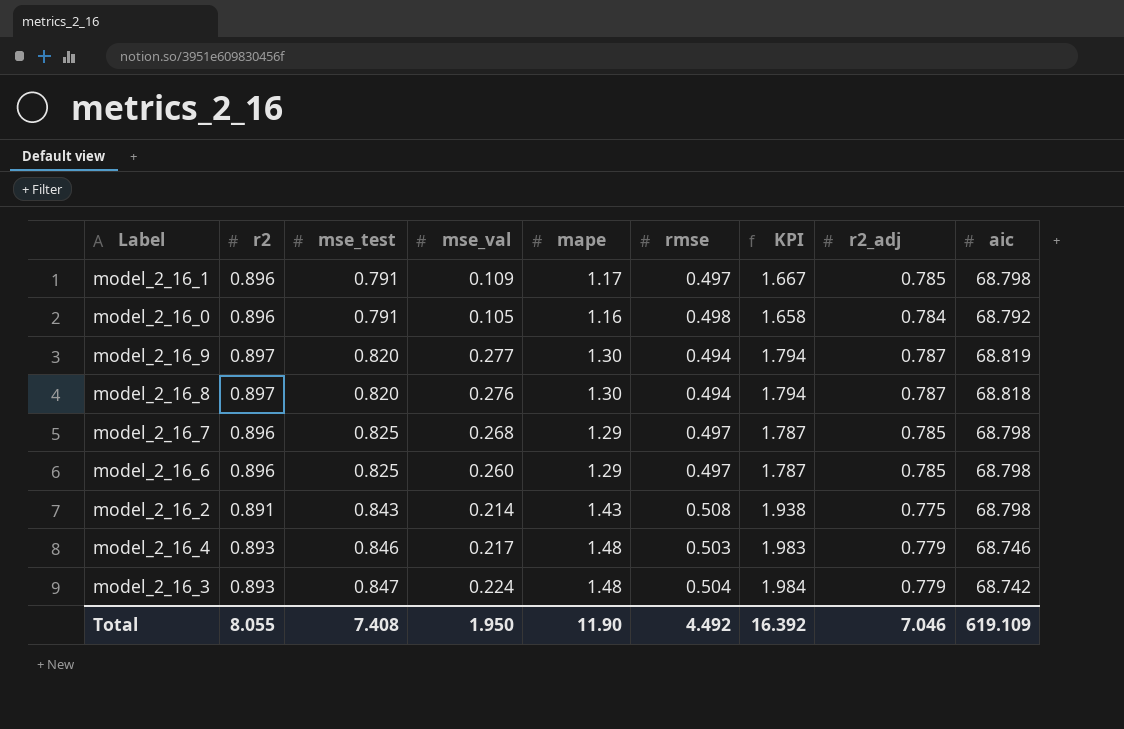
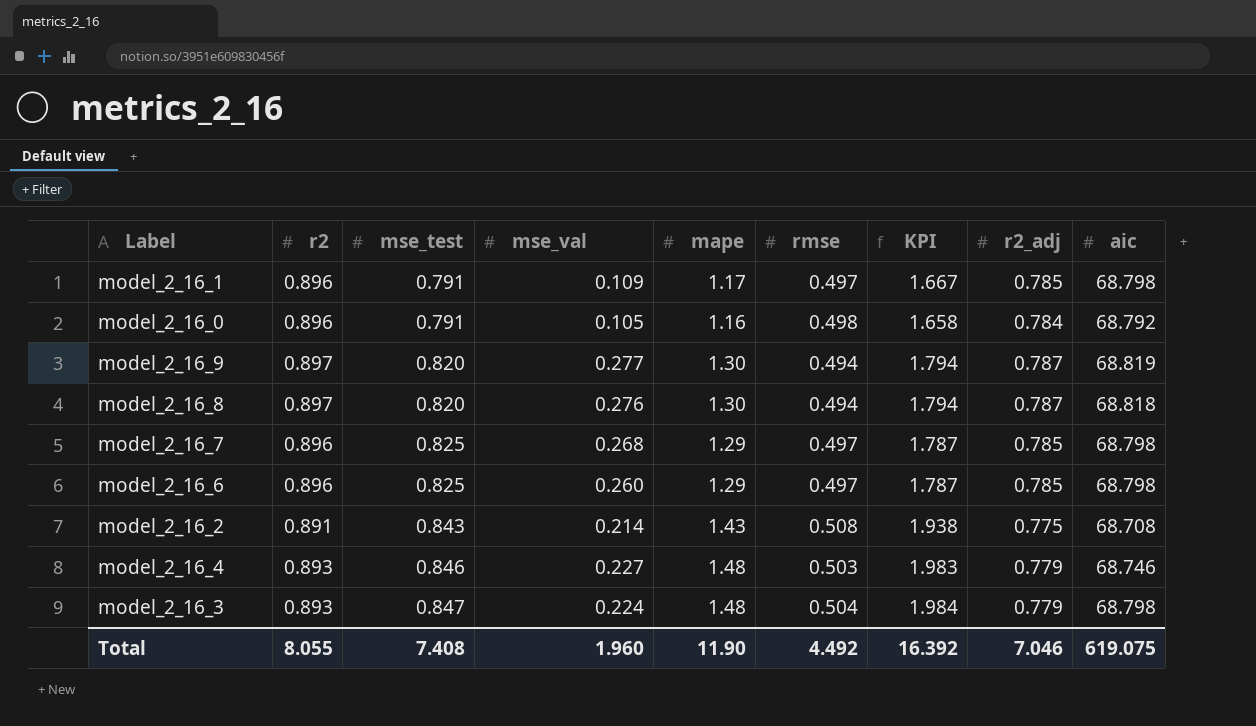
model_2_16_2 | aic: 68.798 -> 68.708
model_2_16_4 | mse_val: 0.217 -> 0.227
model_2_16_3 | aic: 68.742 -> 68.798
Total | mse_val: 1.950 -> 1.960
Total | aic: 619.109 -> 619.075

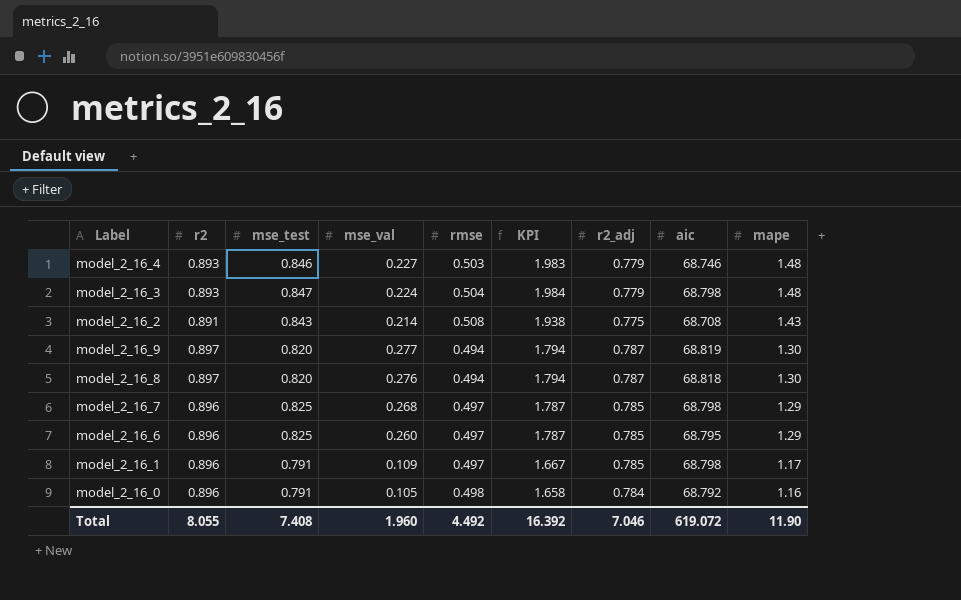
row order: mse_test ascending -> mape descending
column mape | position: 5 -> 9
model_2_16_6 | aic: 68.798 -> 68.795
Total | aic: 619.075 -> 619.072

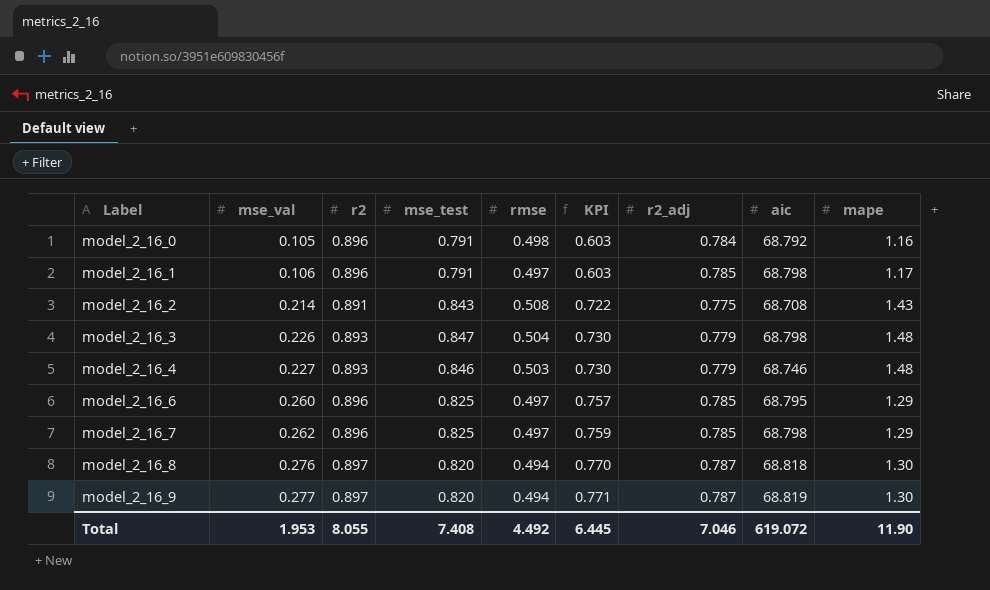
row order: mape descending -> Label ascending
column mse_val | position: 4 -> 2
column KPI | formula: [rmse] + [mape] -> [mse_val] + [rmse]
model_2_16_1 | mse_val: 0.109 -> 0.106
model_2_16_3 | mse_val: 0.224 -> 0.226
model_2_16_7 | mse_val: 0.268 -> 0.262
Total | mse_val: 1.960 -> 1.953
Total | KPI: 16.392 -> 6.445

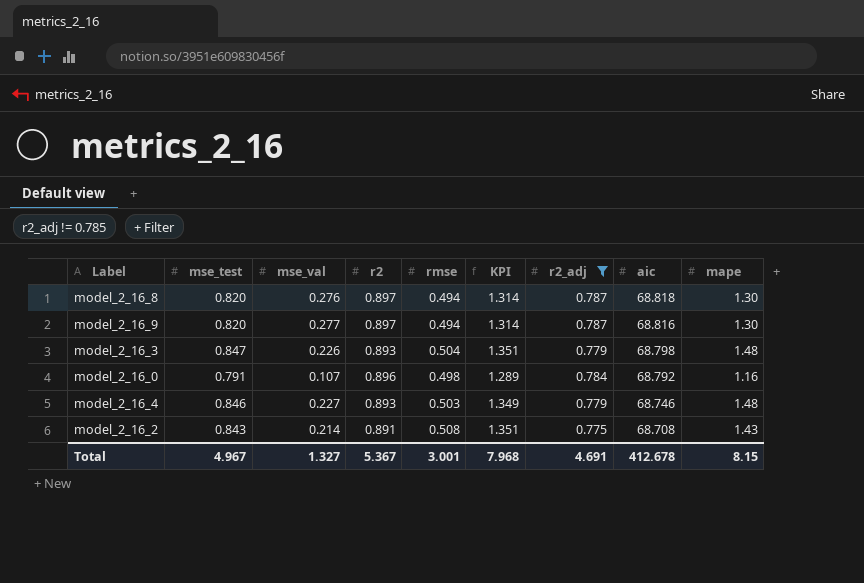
filter: none -> r2_adj != 0.785
row order: Label ascending -> aic descending
column mse_test | position: 4 -> 2
column KPI | formula: [mse_val] + [rmse] -> [mse_test] + [rmse]
model_2_16_9 | aic: 68.819 -> 68.816
model_2_16_0 | mse_val: 0.105 -> 0.107
Total | mse_test: 7.408 -> 4.967
Total | mse_val: 1.953 -> 1.327
Total | r2: 8.055 -> 5.367
Total | rmse: 4.492 -> 3.001
Total | KPI: 6.445 -> 7.968
Total | r2_adj: 7.046 -> 4.691
Total | aic: 619.072 -> 412.678
Total | mape: 11.90 -> 8.15

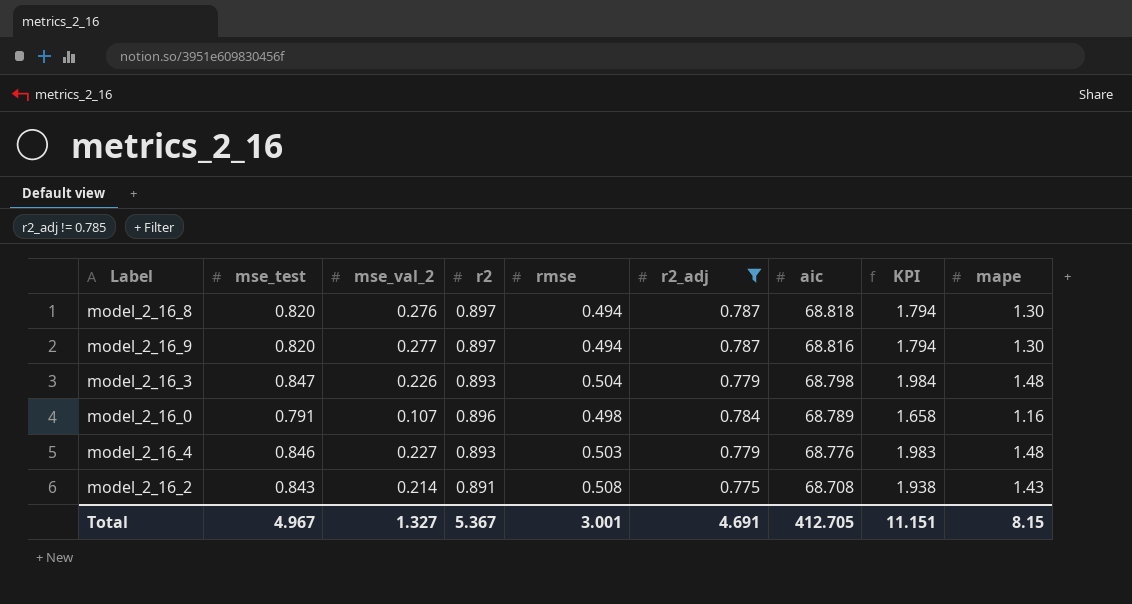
column name: mse_val -> mse_val_2
column KPI | formula: [mse_test] + [rmse] -> [rmse] + [mape]
column KPI | position: 6 -> 8
model_2_16_0 | aic: 68.792 -> 68.789
model_2_16_4 | aic: 68.746 -> 68.776
Total | aic: 412.678 -> 412.705
Total | KPI: 7.968 -> 11.151

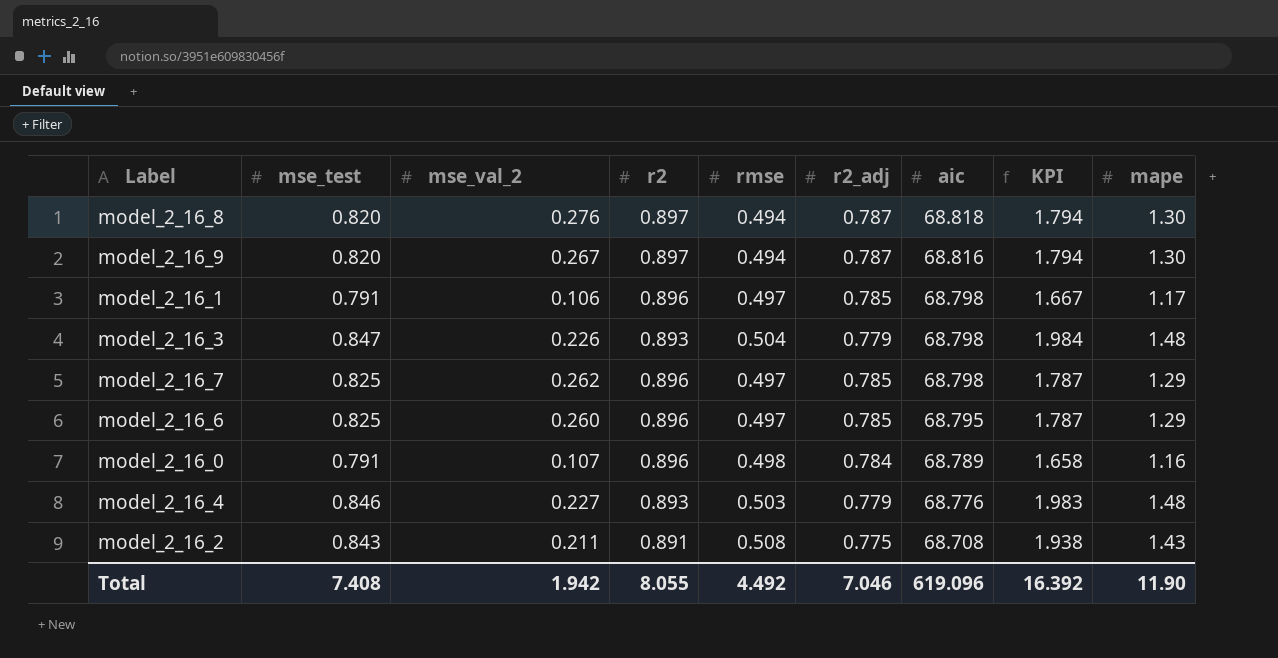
filter: r2_adj != 0.785 -> none
model_2_16_9 | mse_val_2: 0.277 -> 0.267
model_2_16_2 | mse_val_2: 0.214 -> 0.211
Total | mse_test: 4.967 -> 7.408
Total | mse_val_2: 1.327 -> 1.942
Total | r2: 5.367 -> 8.055
Total | rmse: 3.001 -> 4.492
Total | r2_adj: 4.691 -> 7.046
Total | aic: 412.705 -> 619.096
Total | KPI: 11.151 -> 16.392
Total | mape: 8.15 -> 11.90

